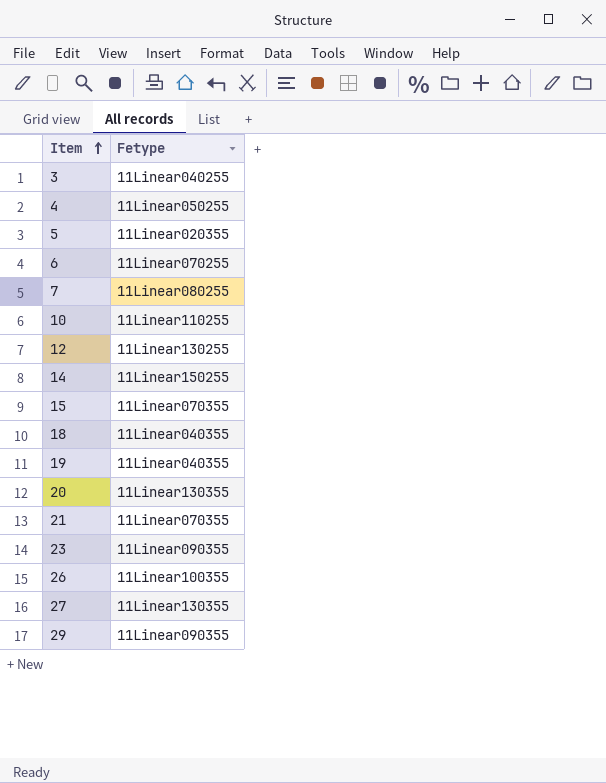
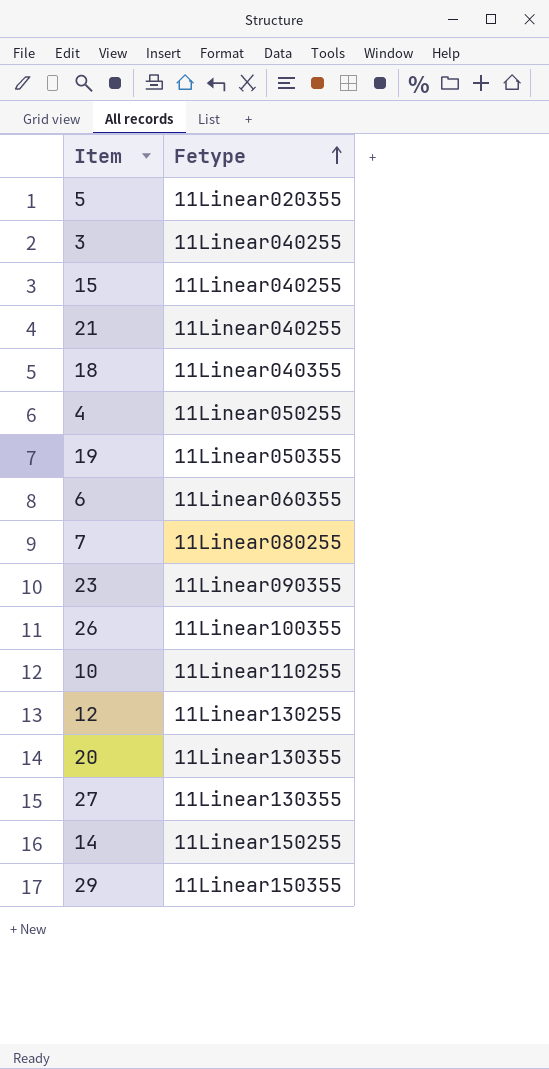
row order: Item ascending -> Fetype ascending
15 | Fetype: 11Linear070355 -> 11Linear040255
21 | Fetype: 11Linear070355 -> 11Linear040255
19 | Fetype: 11Linear040355 -> 11Linear050355
6 | Fetype: 11Linear070255 -> 11Linear060355
29 | Fetype: 11Linear090355 -> 11Linear150355

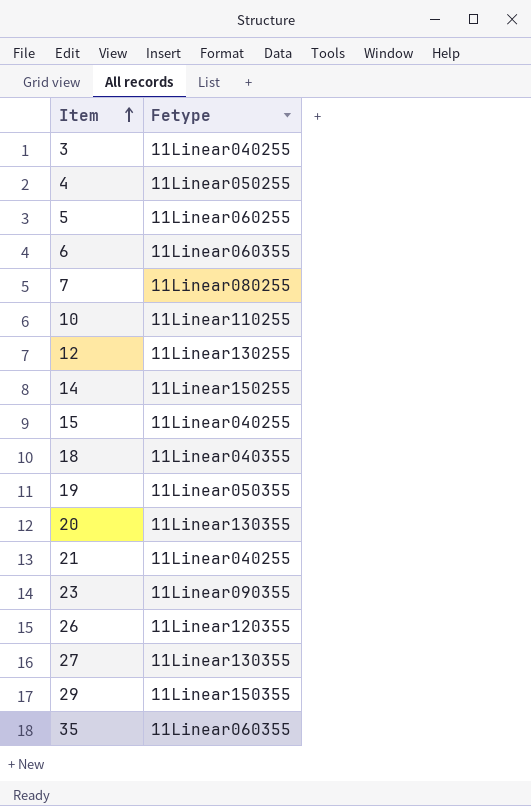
row order: Fetype ascending -> Item ascending
5 | Fetype: 11Linear020355 -> 11Linear060255
26 | Fetype: 11Linear100355 -> 11Linear120355
row 35: none -> 11Linear060355

